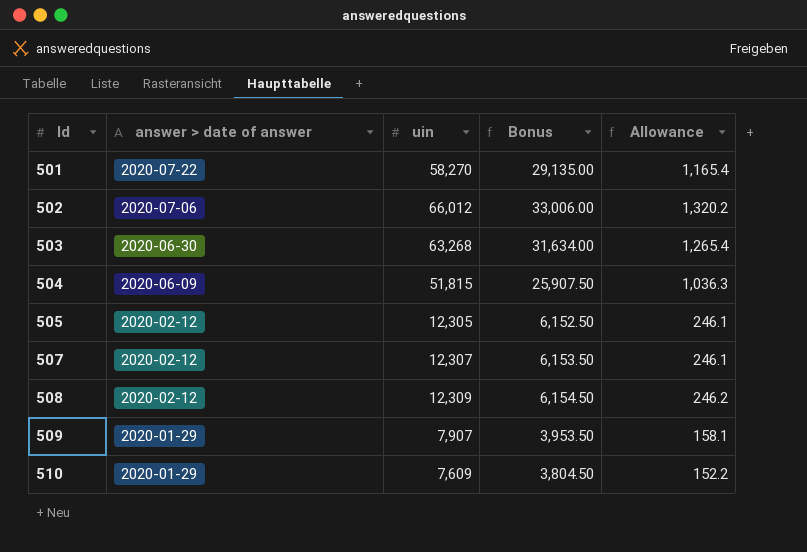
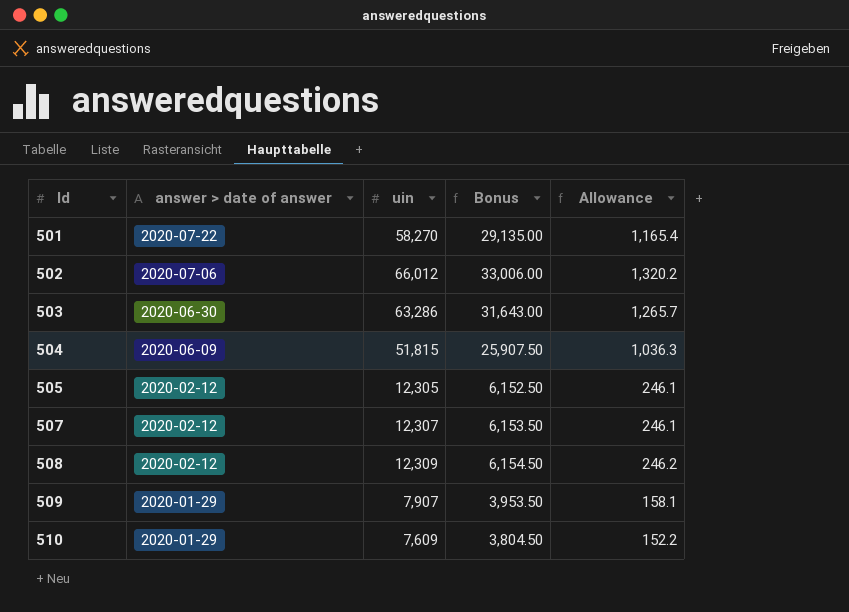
503 | uin: 63,268 -> 63,286
503 | Bonus: 31,634.00 -> 31,643.00
503 | Allowance: 1,265.4 -> 1,265.7

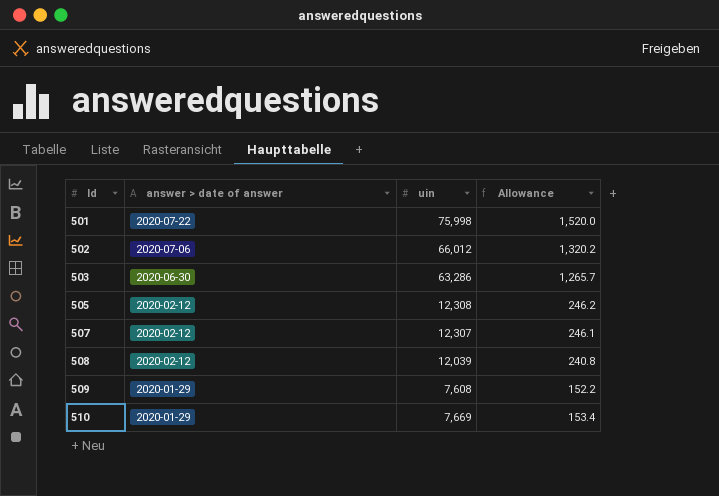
column Bonus | formula: [uin] * 0.5 -> none
row 504: 2020-06-09 | 51,815 | 25,907.50 | 1,036.3 -> none
501 | uin: 58,270 -> 75,998
501 | Allowance: 1,165.4 -> 1,520.0
505 | uin: 12,305 -> 12,308
505 | Allowance: 246.1 -> 246.2
508 | uin: 12,309 -> 12,039
508 | Allowance: 246.2 -> 240.8
509 | uin: 7,907 -> 7,608
509 | Allowance: 158.1 -> 152.2
510 | uin: 7,609 -> 7,669
510 | Allowance: 152.2 -> 153.4

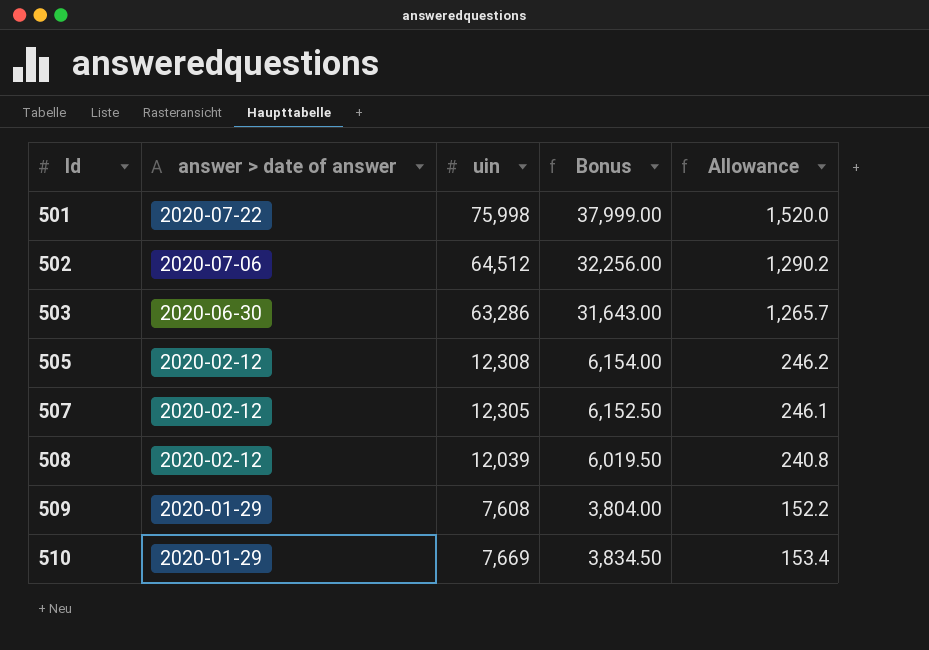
column Bonus | formula: none -> [uin] * 0.5
502 | uin: 66,012 -> 64,512
502 | Allowance: 1,320.2 -> 1,290.2
507 | uin: 12,307 -> 12,305

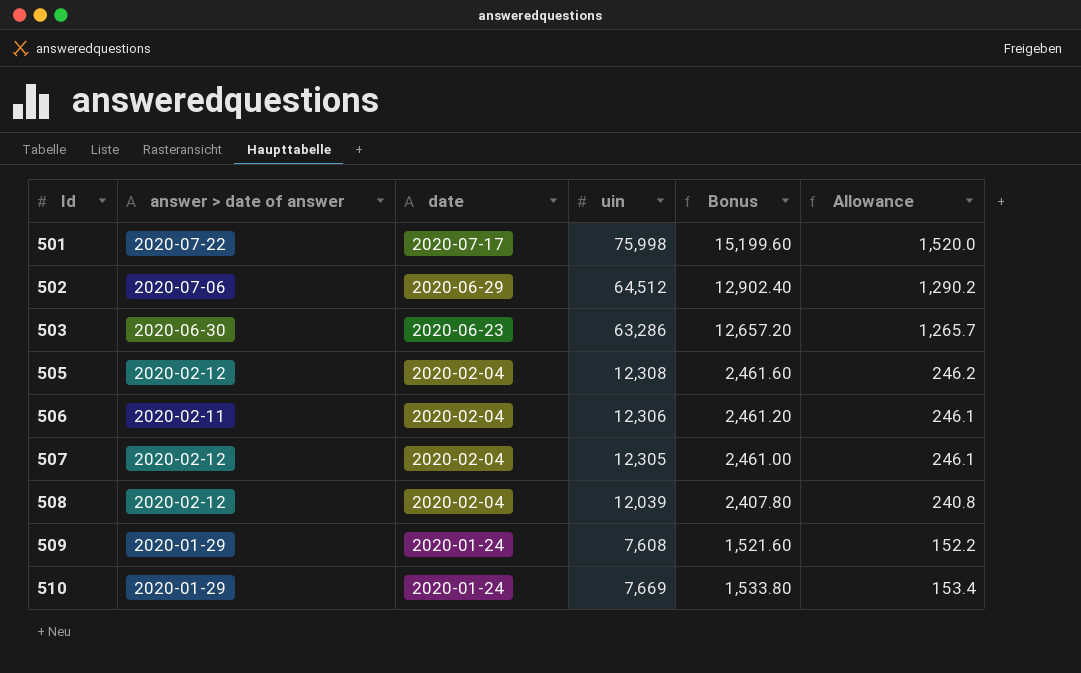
column date | position: none -> 3
column Bonus | formula: [uin] * 0.5 -> [uin] * 0.2
row 506: none -> 2020-02-11 | 2020-02-04 | 12,306 | 2,461.20 | 246.1

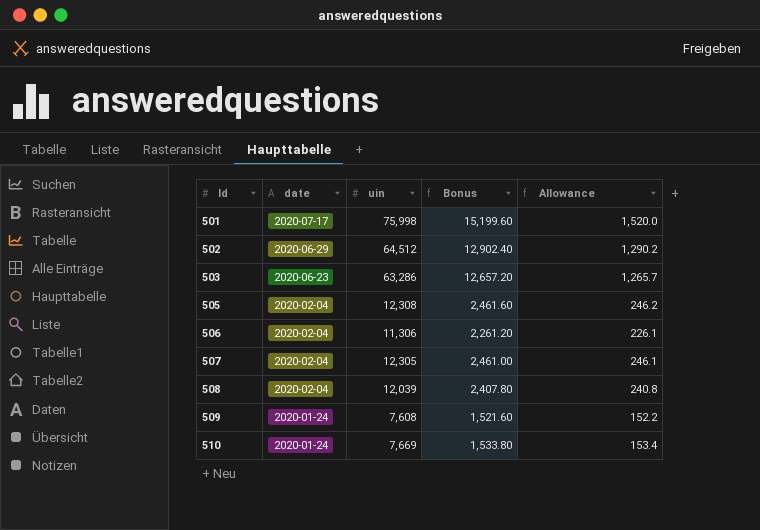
column answer > date of answer | position: 2 -> none
506 | uin: 12,306 -> 11,306
506 | Bonus: 2,461.20 -> 2,261.20
506 | Allowance: 246.1 -> 226.1

